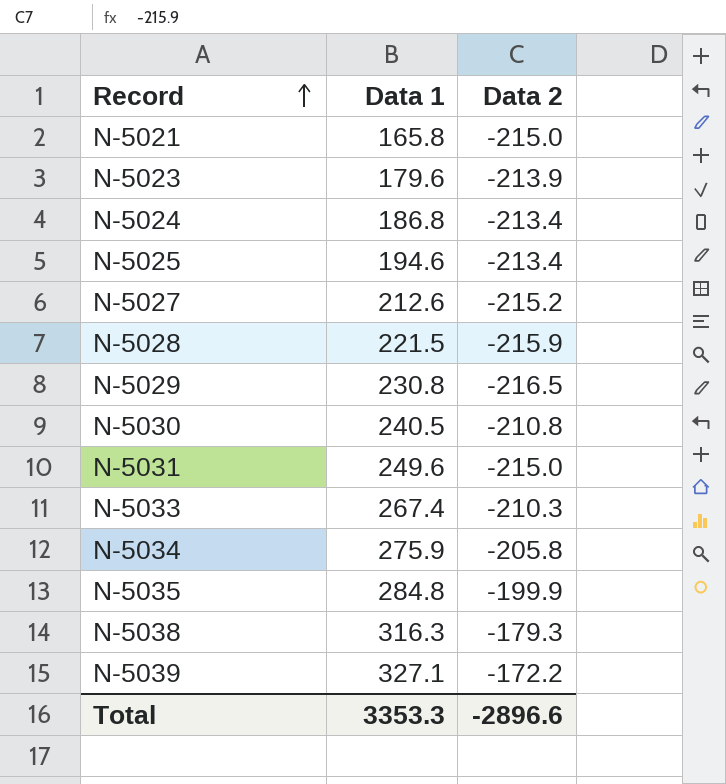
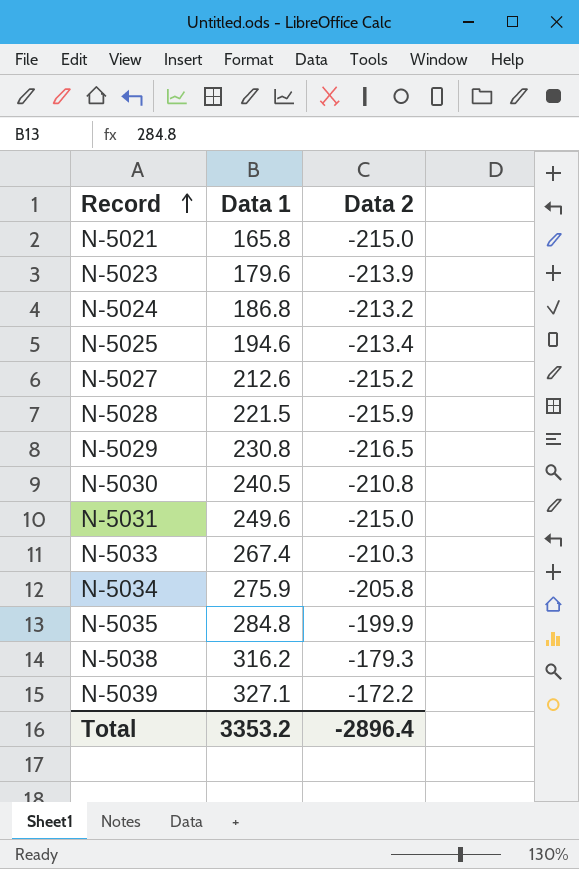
N-5024 | Data 2: -213.4 -> -213.2
N-5038 | Data 1: 316.3 -> 316.2
Total | Data 1: 3353.3 -> 3353.2
Total | Data 2: -2896.6 -> -2896.4

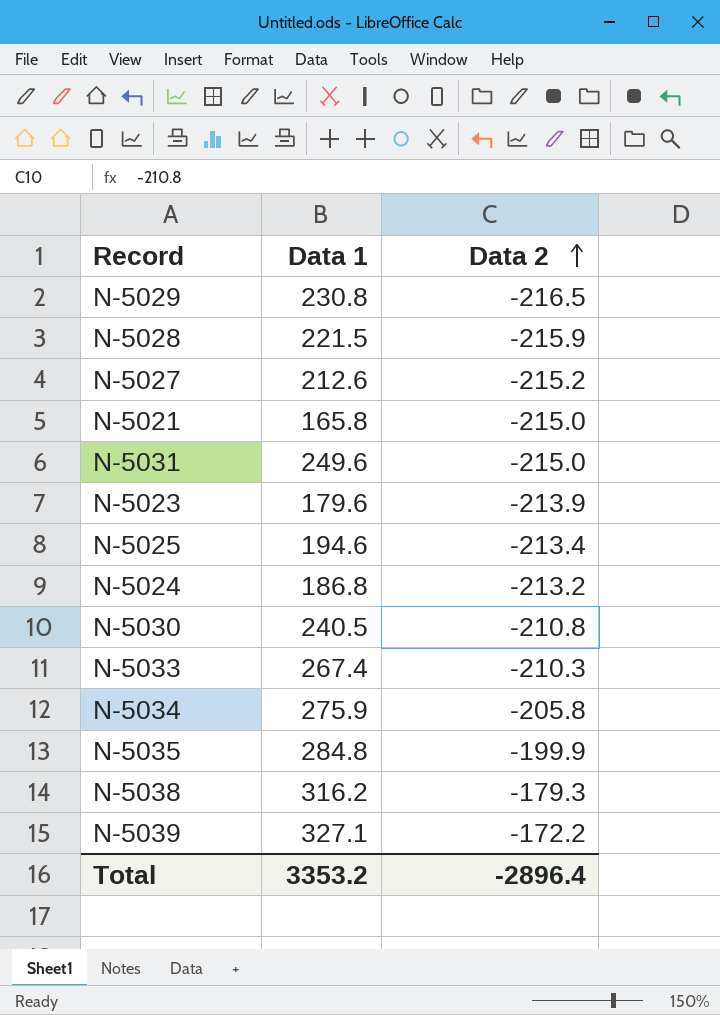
row order: Record ascending -> Data 2 ascending

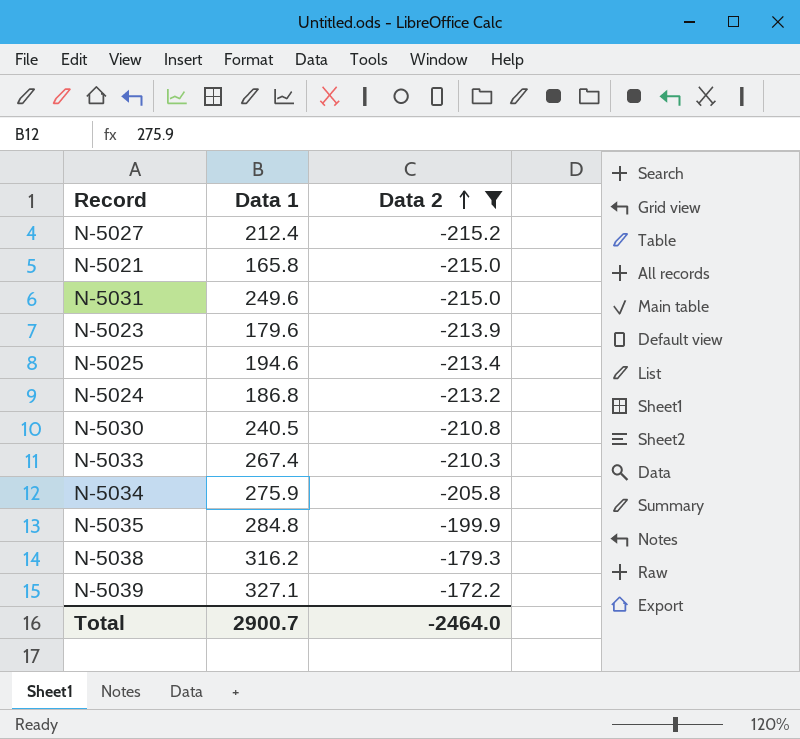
filter: none -> Data 2 >= -215.2
N-5027 | Data 1: 212.6 -> 212.4
Total | Data 1: 3353.2 -> 2900.7
Total | Data 2: -2896.4 -> -2464.0

